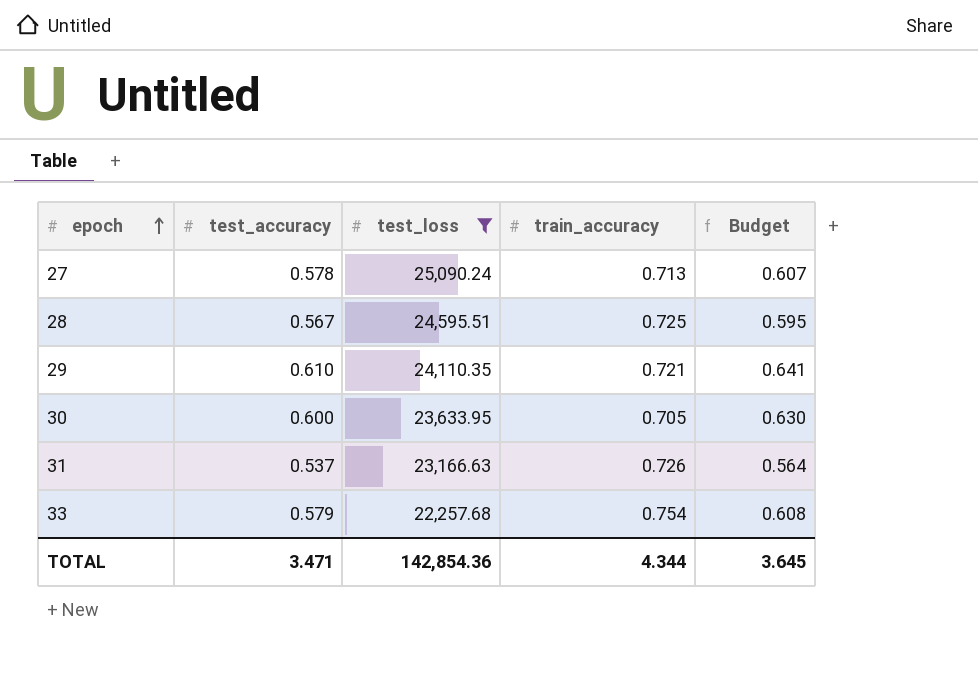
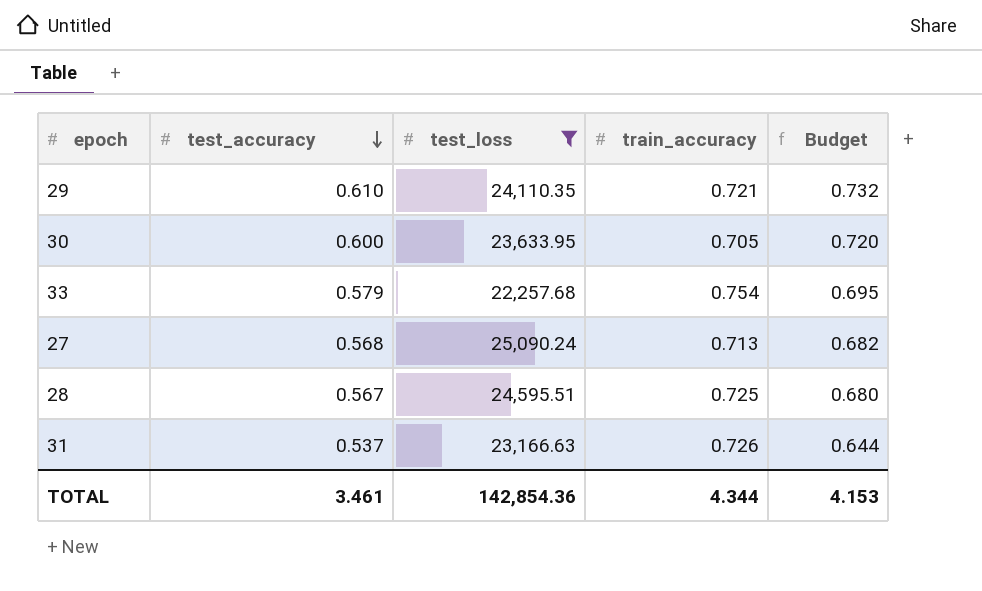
row order: epoch ascending -> test_accuracy descending
column Budget | formula: [test_accuracy] * 1.05 -> [test_accuracy] * 1.2
27 | test_accuracy: 0.578 -> 0.568
TOTAL | test_accuracy: 3.471 -> 3.461
TOTAL | Budget: 3.645 -> 4.153

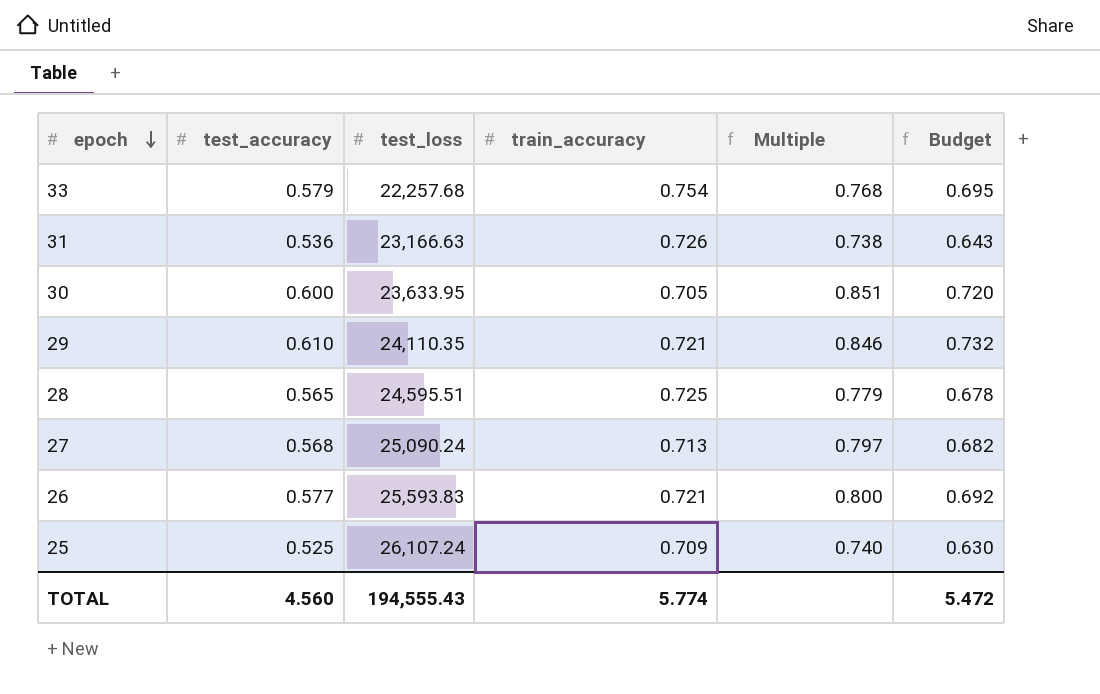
filter: test_loss <= 25,090.24 -> none
row order: test_accuracy descending -> epoch descending
column Multiple | formula: none -> [test_accuracy] / [train_accuracy]
31 | test_accuracy: 0.537 -> 0.536
31 | Budget: 0.644 -> 0.643
28 | test_accuracy: 0.567 -> 0.565
28 | Budget: 0.680 -> 0.678
TOTAL | test_accuracy: 3.461 -> 4.560
TOTAL | test_loss: 142,854.36 -> 194,555.43
TOTAL | train_accuracy: 4.344 -> 5.774
TOTAL | Budget: 4.153 -> 5.472

